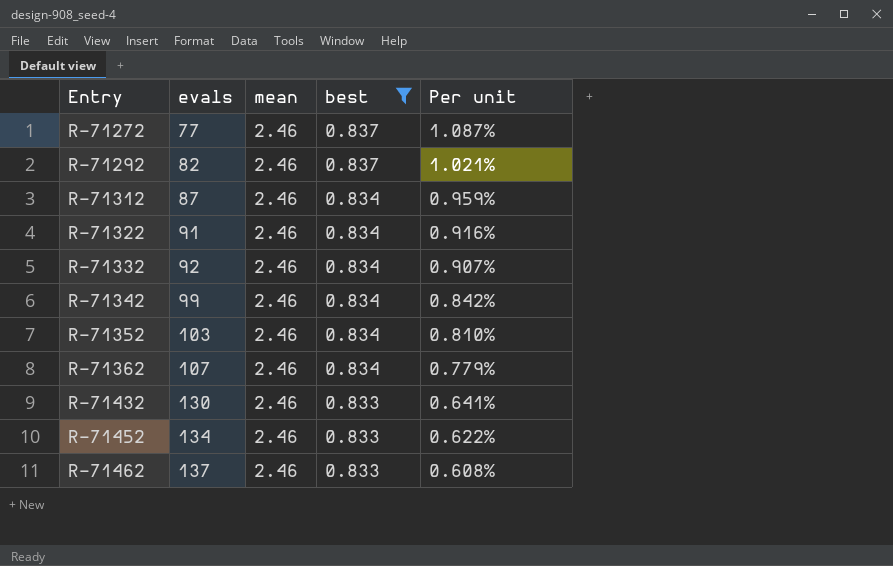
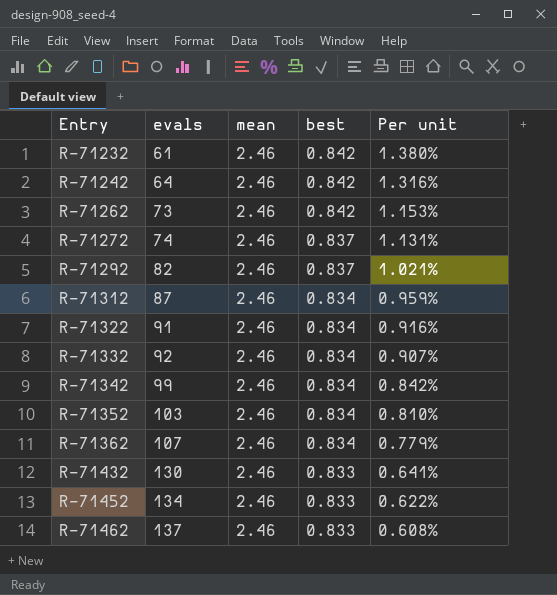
filter: best != 0.842 -> none
R-71272 | evals: 77 -> 74
R-71272 | Per unit: 1.087% -> 1.131%

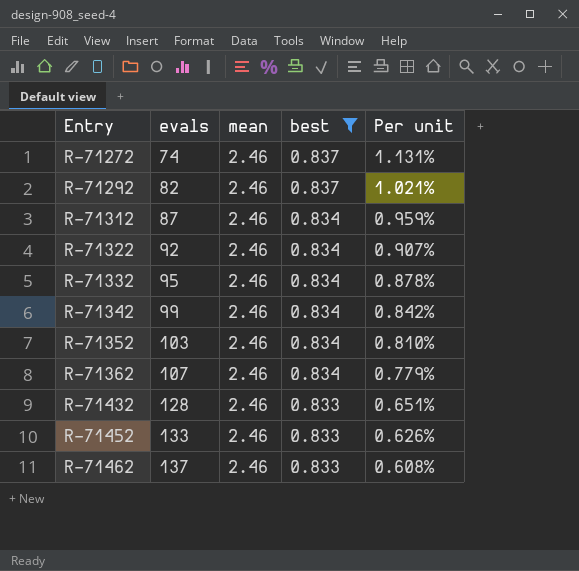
filter: none -> best != 0.842
R-71322 | evals: 91 -> 92
R-71322 | Per unit: 0.916% -> 0.907%
R-71332 | evals: 92 -> 95
R-71332 | Per unit: 0.907% -> 0.878%
R-71432 | evals: 130 -> 128
R-71432 | Per unit: 0.641% -> 0.651%
R-71452 | evals: 134 -> 133
R-71452 | Per unit: 0.622% -> 0.626%

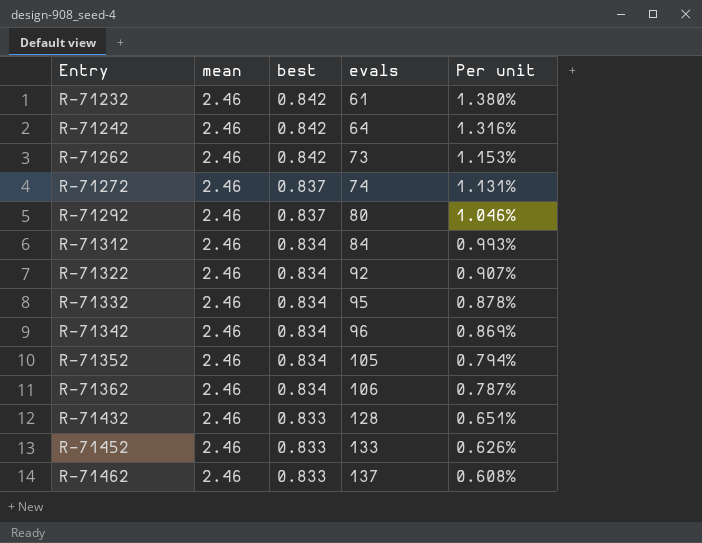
filter: best != 0.842 -> none
column evals | position: 2 -> 4
R-71292 | evals: 82 -> 80
R-71292 | Per unit: 1.021% -> 1.046%
R-71312 | evals: 87 -> 84
R-71312 | Per unit: 0.959% -> 0.993%
R-71342 | evals: 99 -> 96
R-71342 | Per unit: 0.842% -> 0.869%
R-71352 | evals: 103 -> 105
R-71352 | Per unit: 0.810% -> 0.794%
R-71362 | evals: 107 -> 106
R-71362 | Per unit: 0.779% -> 0.787%

